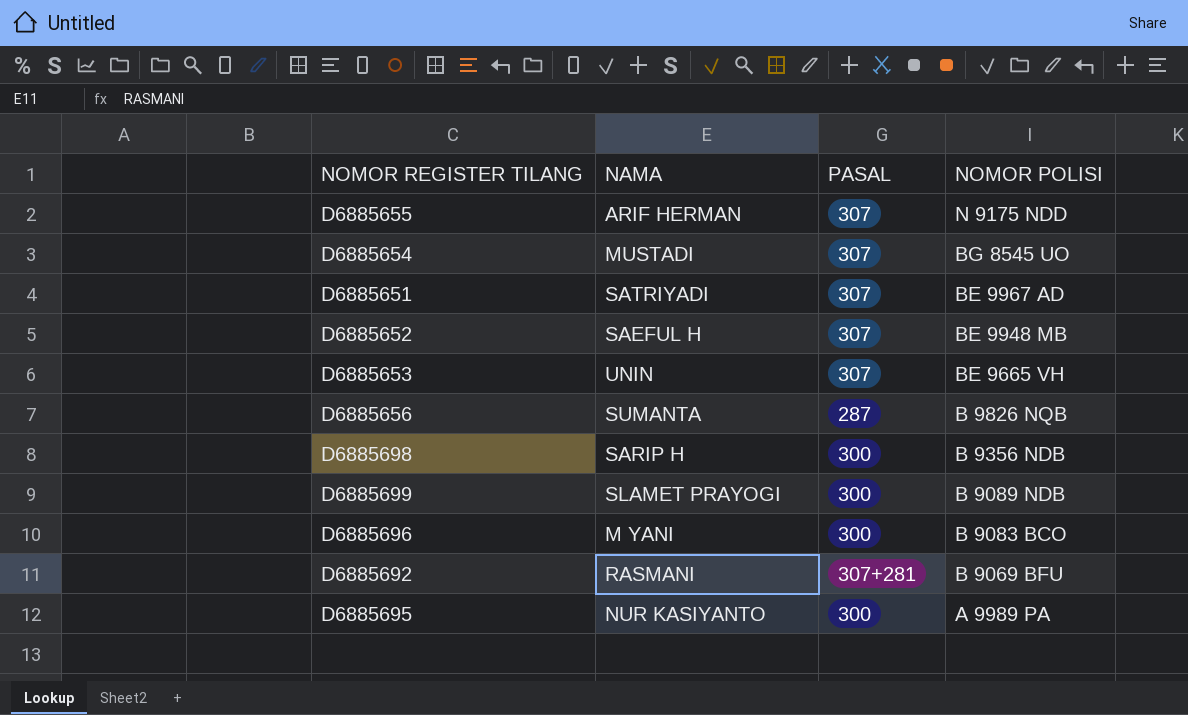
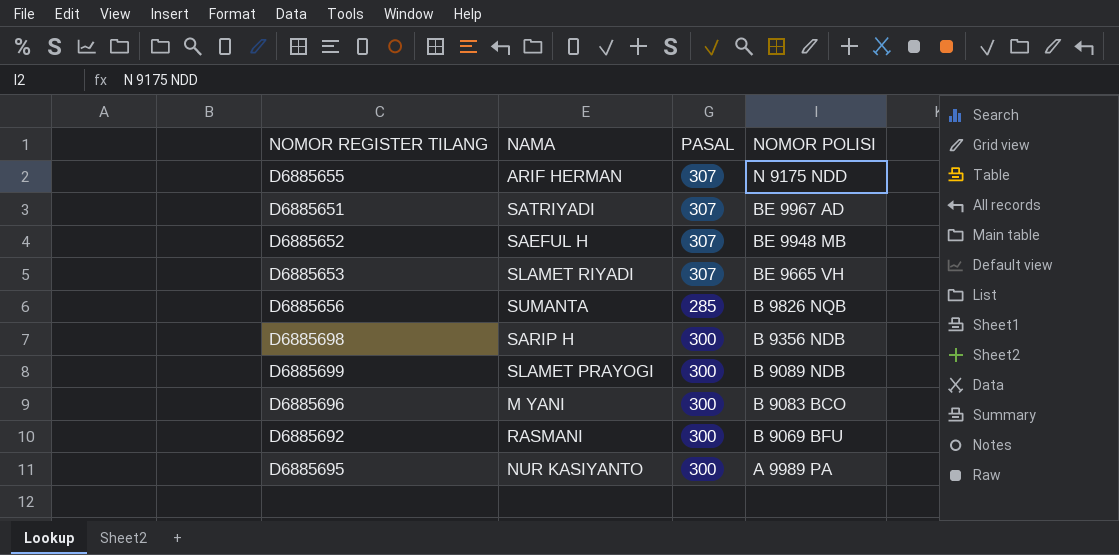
row D6885654: MUSTADI | 307 | BG 8545 UO -> none
D6885653 | NAMA: UNIN -> SLAMET RIYADI
D6885656 | PASAL: 287 -> 285
D6885692 | PASAL: 307+281 -> 300

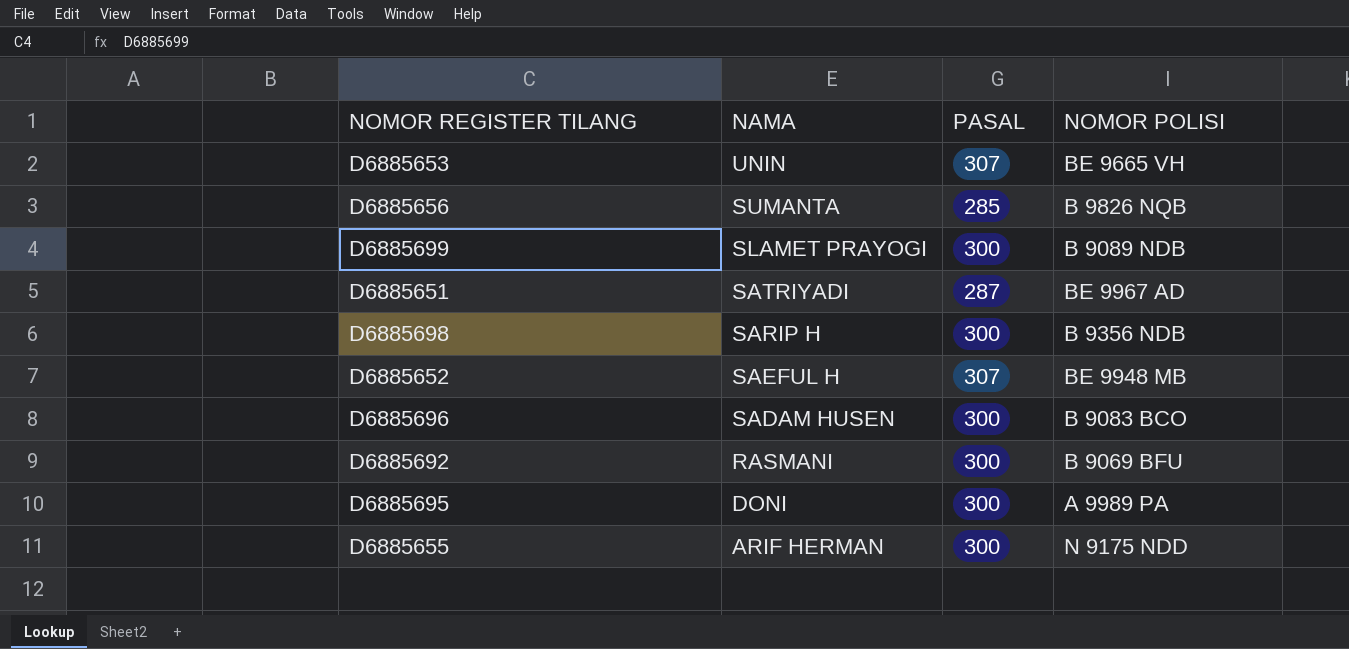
row order: NOMOR POLISI descending -> NAMA descending
D6885653 | NAMA: SLAMET RIYADI -> UNIN
D6885651 | PASAL: 307 -> 287
D6885696 | NAMA: M YANI -> SADAM HUSEN
D6885695 | NAMA: NUR KASIYANTO -> DONI
D6885655 | PASAL: 307 -> 300

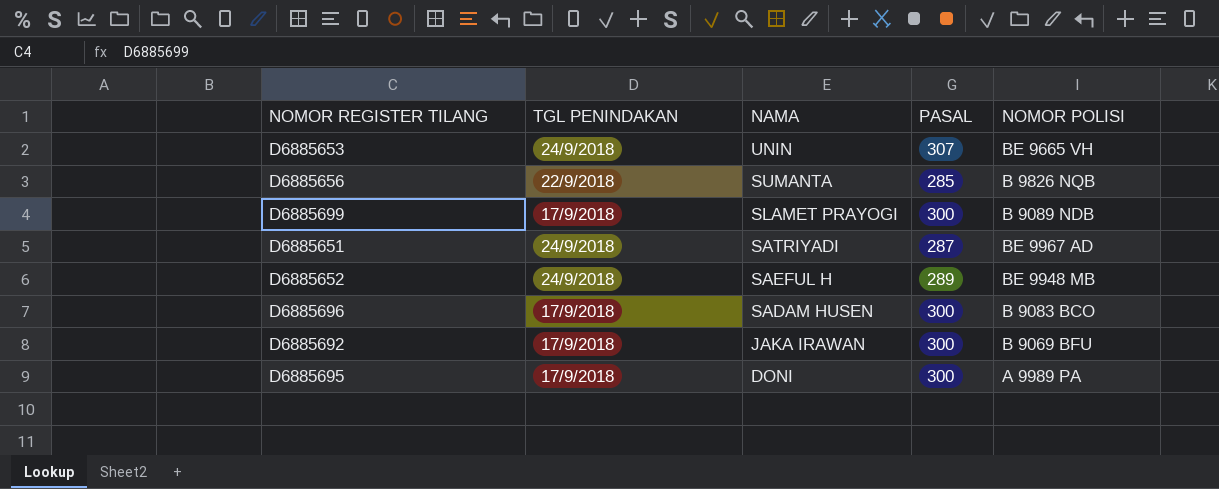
column TGL PENINDAKAN | position: none -> 2
row D6885698: SARIP H | 300 | B 9356 NDB -> none
row D6885655: ARIF HERMAN | 300 | N 9175 NDD -> none
D6885652 | PASAL: 307 -> 289
D6885692 | NAMA: RASMANI -> JAKA IRAWAN

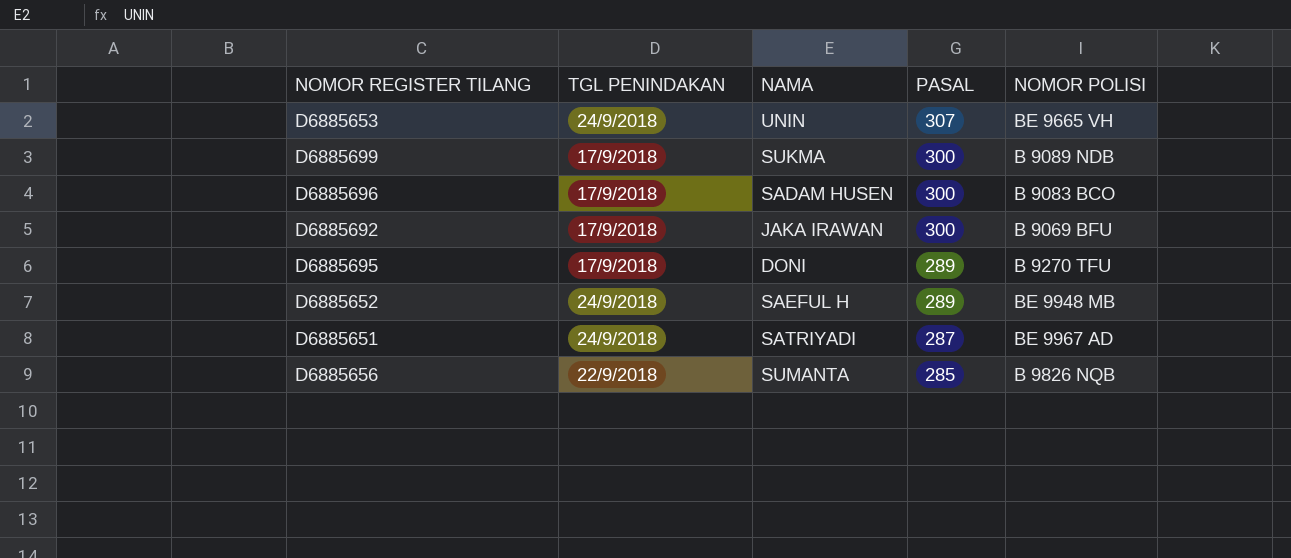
row order: NAMA descending -> PASAL descending
D6885699 | NAMA: SLAMET PRAYOGI -> SUKMA
D6885695 | PASAL: 300 -> 289
D6885695 | NOMOR POLISI: A 9989 PA -> B 9270 TFU

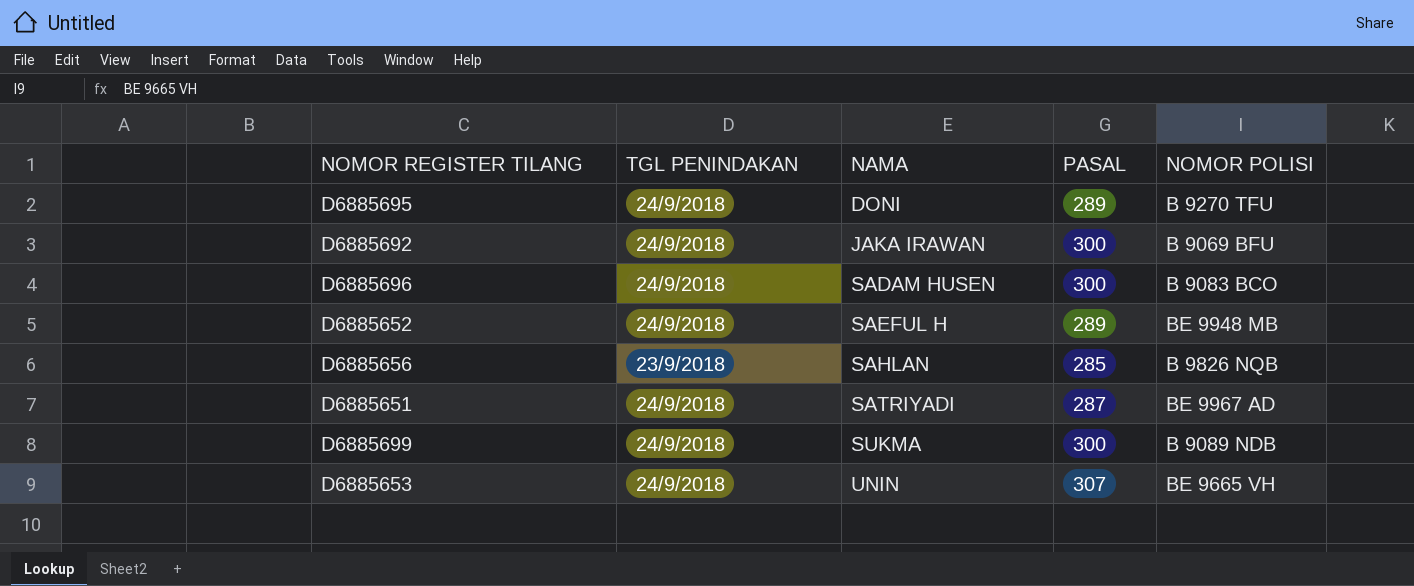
row order: PASAL descending -> NAMA ascending
D6885695 | TGL PENINDAKAN: 17/9/2018 -> 24/9/2018
D6885692 | TGL PENINDAKAN: 17/9/2018 -> 24/9/2018
D6885696 | TGL PENINDAKAN: 17/9/2018 -> 24/9/2018
D6885656 | TGL PENINDAKAN: 22/9/2018 -> 23/9/2018
D6885656 | NAMA: SUMANTA -> SAHLAN
D6885699 | TGL PENINDAKAN: 17/9/2018 -> 24/9/2018

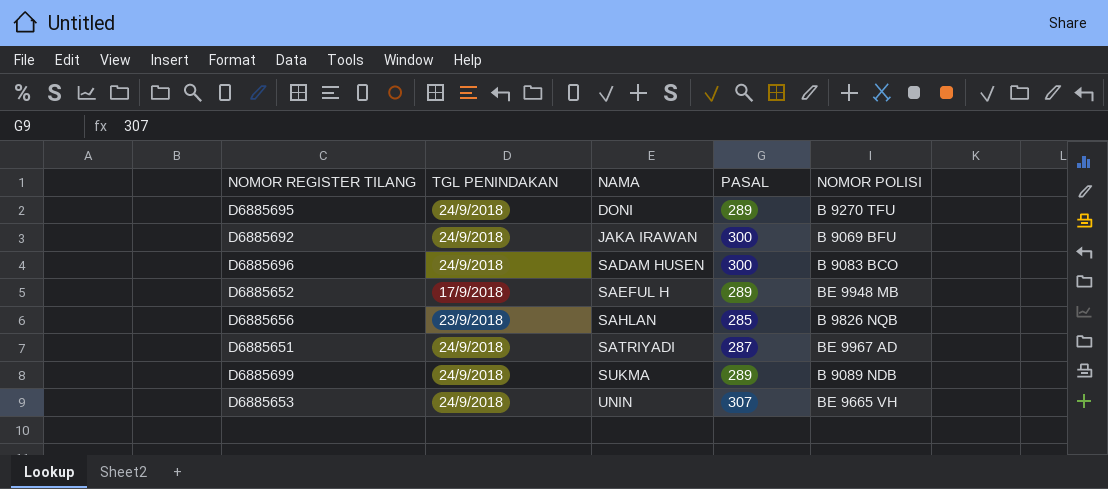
D6885652 | TGL PENINDAKAN: 24/9/2018 -> 17/9/2018
D6885699 | PASAL: 300 -> 289

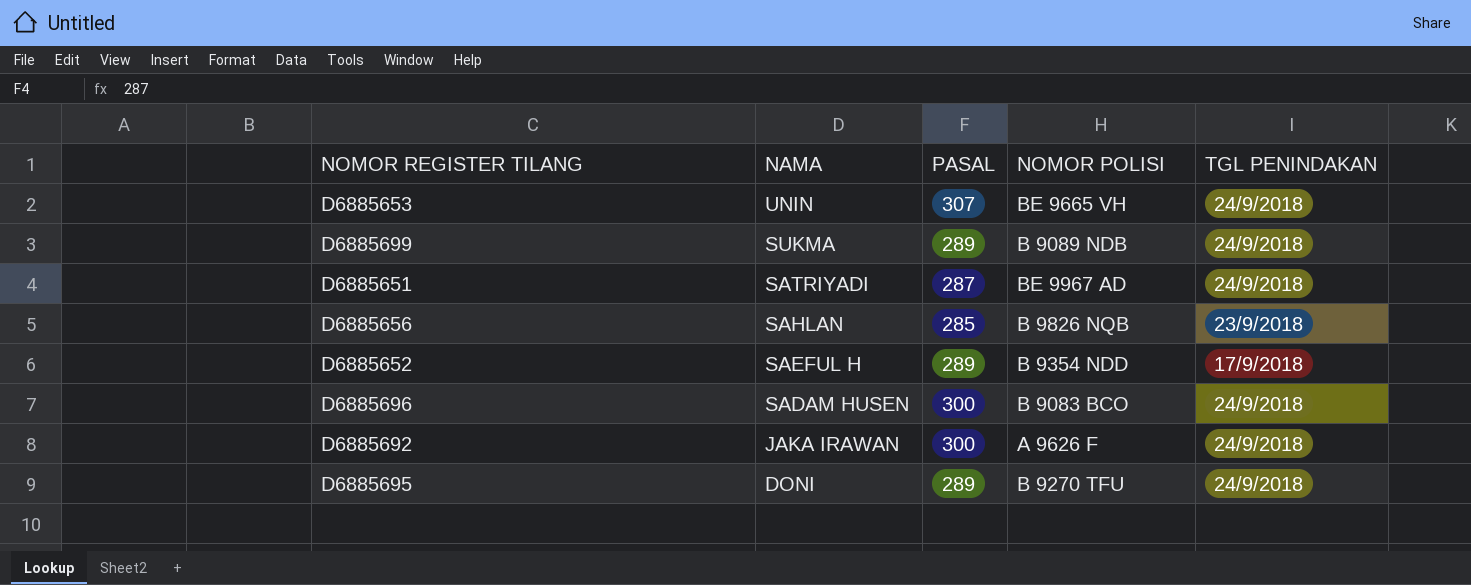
row order: NAMA ascending -> NAMA descending
column TGL PENINDAKAN | position: 2 -> 5
D6885652 | NOMOR POLISI: BE 9948 MB -> B 9354 NDD
D6885692 | NOMOR POLISI: B 9069 BFU -> A 9626 F

